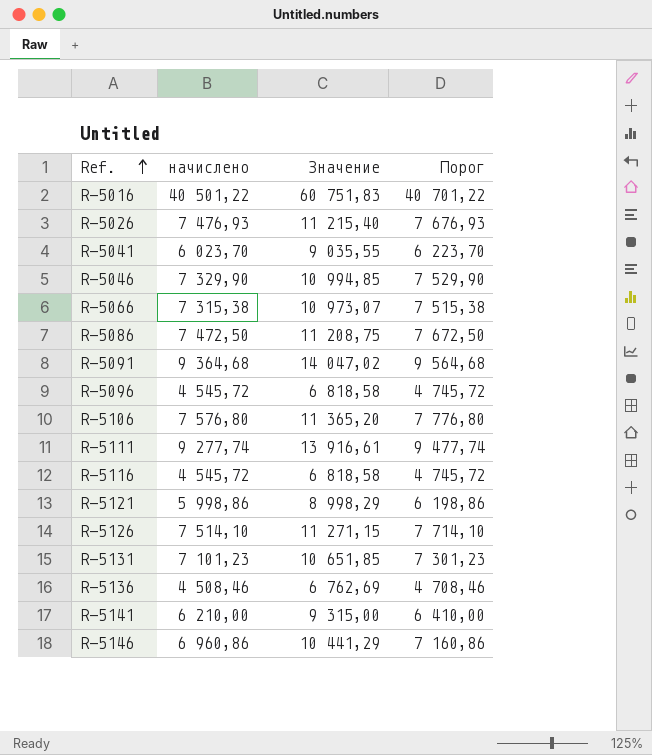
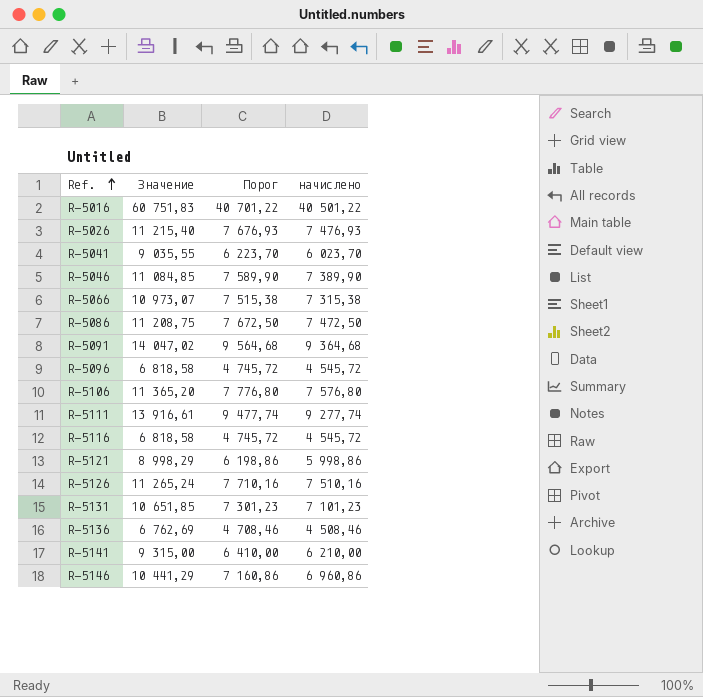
column начислено | position: 2 -> 4
R-5046 | Значение: 10 994,85 -> 11 084,85
R-5046 | Порог: 7 529,90 -> 7 589,90
R-5046 | начислено: 7 329,90 -> 7 389,90
R-5126 | Значение: 11 271,15 -> 11 265,24
R-5126 | Порог: 7 714,10 -> 7 710,16
R-5126 | начислено: 7 514,10 -> 7 510,16

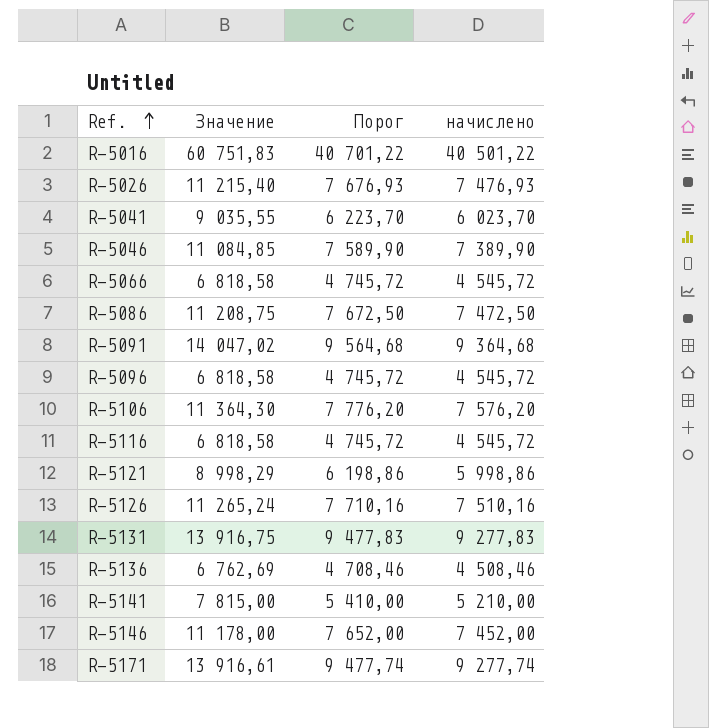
row R-5111: 13 916,61 | 9 477,74 | 9 277,74 -> none
R-5066 | Значение: 10 973,07 -> 6 818,58
R-5066 | Порог: 7 515,38 -> 4 745,72
R-5066 | начислено: 7 315,38 -> 4 545,72
R-5106 | Значение: 11 365,20 -> 11 364,30
R-5106 | Порог: 7 776,80 -> 7 776,20
R-5106 | начислено: 7 576,80 -> 7 576,20
R-5131 | Значение: 10 651,85 -> 13 916,75
R-5131 | Порог: 7 301,23 -> 9 477,83
R-5131 | начислено: 7 101,23 -> 9 277,83
R-5141 | Значение: 9 315,00 -> 7 815,00
R-5141 | Порог: 6 410,00 -> 5 410,00
R-5141 | начислено: 6 210,00 -> 5 210,00
R-5146 | Значение: 10 441,29 -> 11 178,00
R-5146 | Порог: 7 160,86 -> 7 652,00
R-5146 | начислено: 6 960,86 -> 7 452,00
row R-5171: none -> 13 916,61 | 9 477,74 | 9 277,74

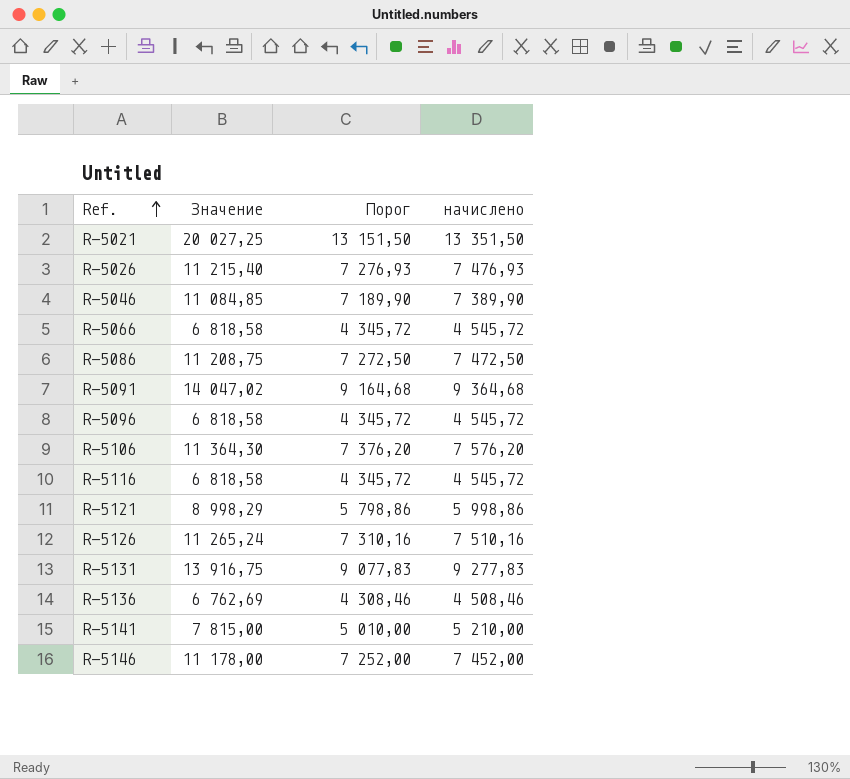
column Порог | formula: [начислено] + 200 -> [начислено] - 200
row R-5016: 60 751,83 | 40 701,22 | 40 501,22 -> none
row R-5041: 9 035,55 | 6 223,70 | 6 023,70 -> none
row R-5171: 13 916,61 | 9 477,74 | 9 277,74 -> none
row R-5021: none -> 20 027,25 | 13 151,50 | 13 351,50

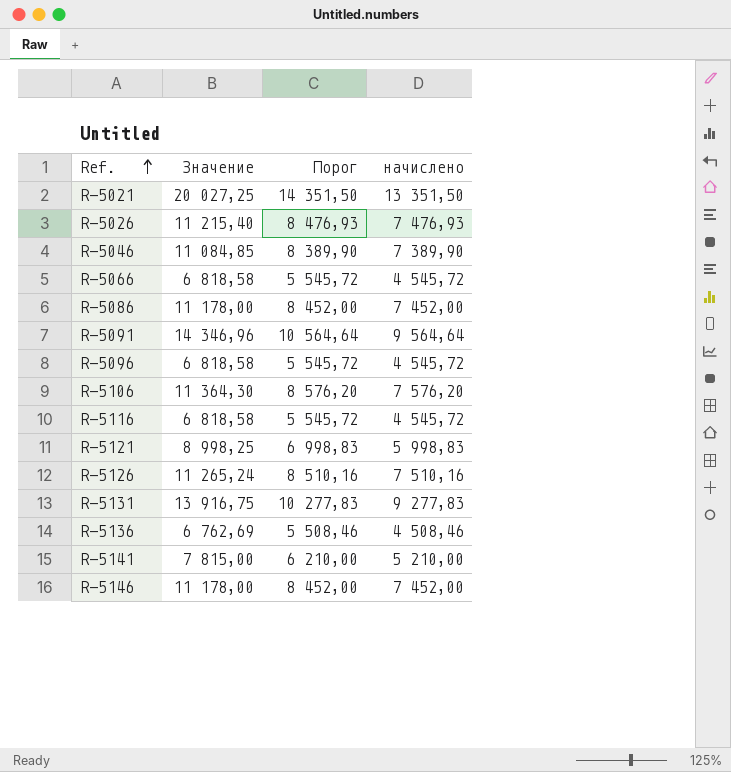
column Порог | formula: [начислено] - 200 -> [начислено] + 1000
R-5086 | Значение: 11 208,75 -> 11 178,00
R-5086 | начислено: 7 472,50 -> 7 452,00
R-5091 | Значение: 14 047,02 -> 14 346,96
R-5091 | начислено: 9 364,68 -> 9 564,64
R-5121 | Значение: 8 998,29 -> 8 998,25
R-5121 | начислено: 5 998,86 -> 5 998,83

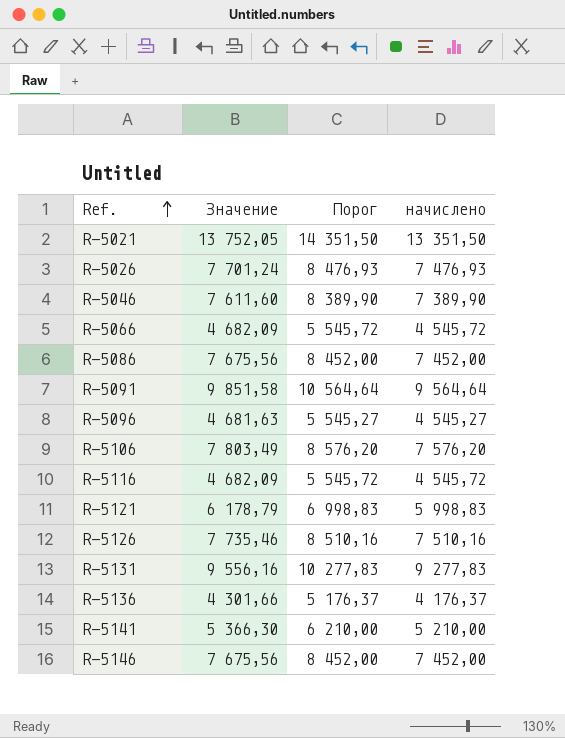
column Значение | formula: [начислено] * 1,5 -> [начислено] * 1,03
R-5096 | Порог: 5 545,72 -> 5 545,27
R-5096 | начислено: 4 545,72 -> 4 545,27
R-5136 | Порог: 5 508,46 -> 5 176,37
R-5136 | начислено: 4 508,46 -> 4 176,37

